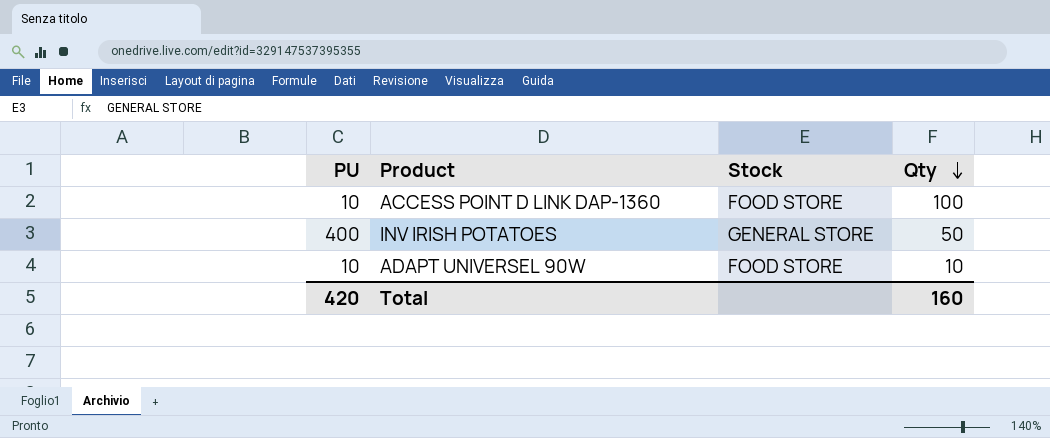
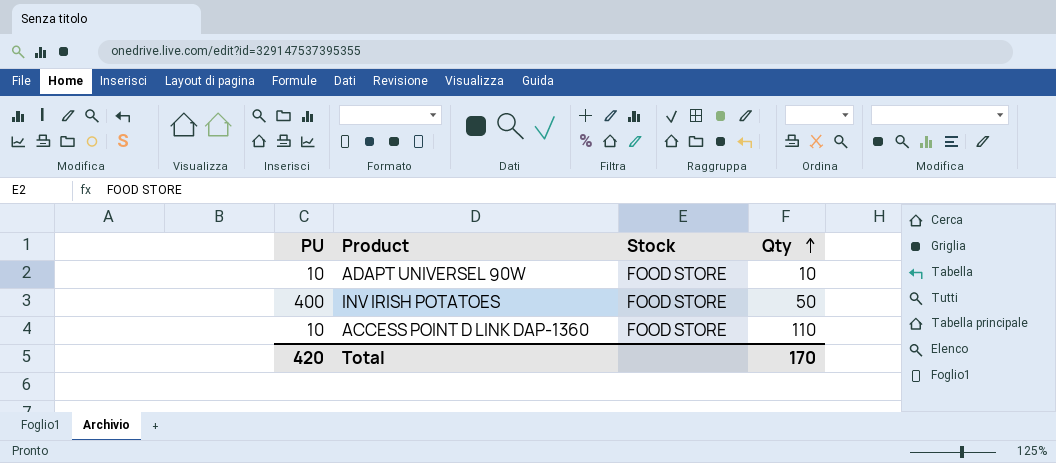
row order: Qty descending -> Qty ascending
INV IRISH POTATOES | Stock: GENERAL STORE -> FOOD STORE
ACCESS POINT D LINK DAP-1360 | Qty: 100 -> 110
Total | Qty: 160 -> 170

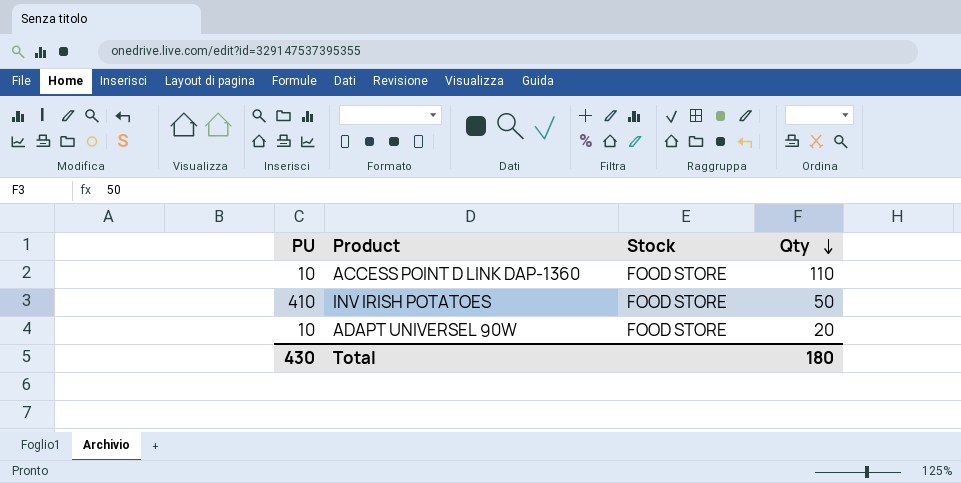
row order: Qty ascending -> Qty descending
INV IRISH POTATOES | PU: 400 -> 410
ADAPT UNIVERSEL 90W | Qty: 10 -> 20
Total | PU: 420 -> 430
Total | Qty: 170 -> 180

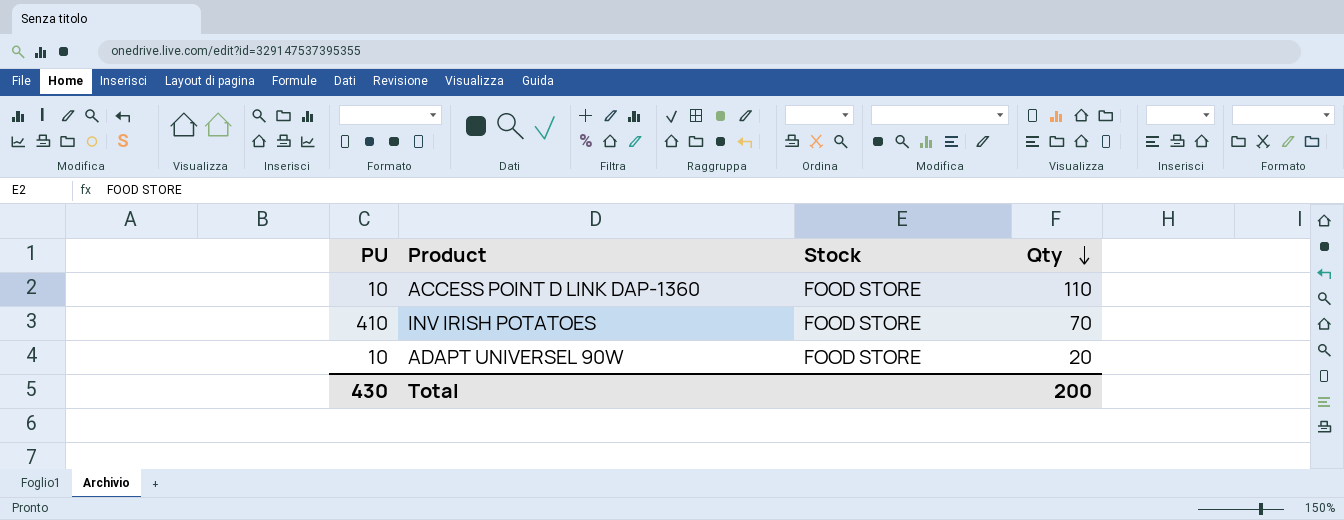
INV IRISH POTATOES | Qty: 50 -> 70
Total | Qty: 180 -> 200

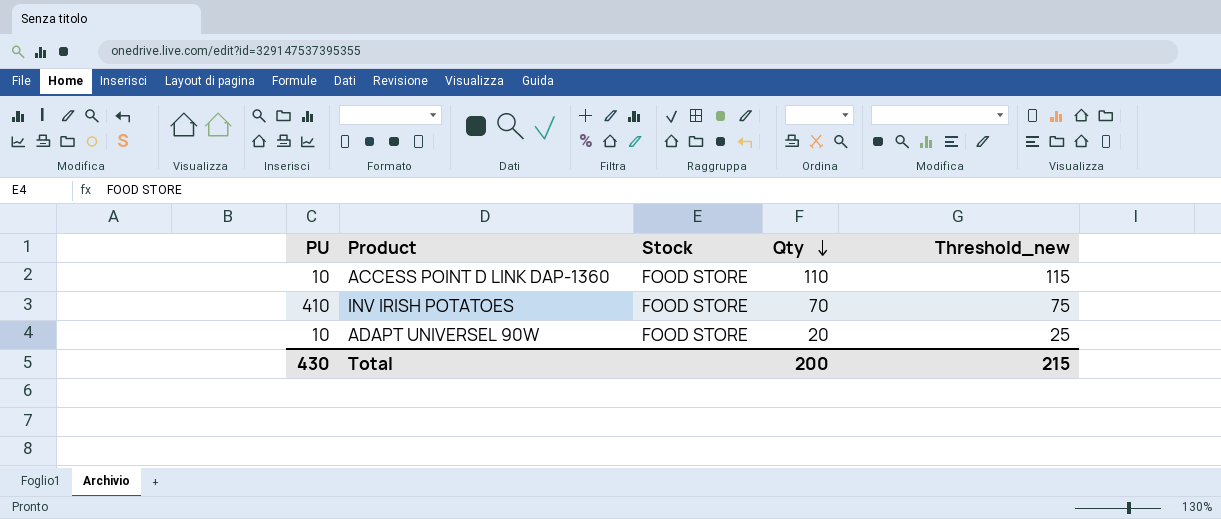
column Threshold_new | formula: none -> [Qty] + 5

